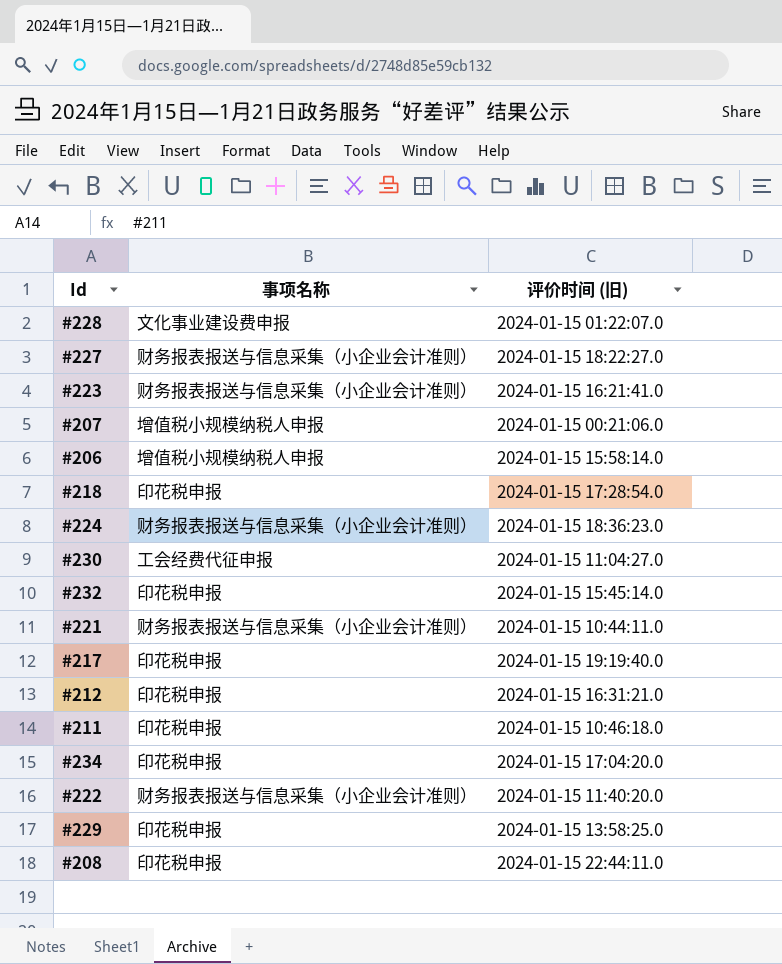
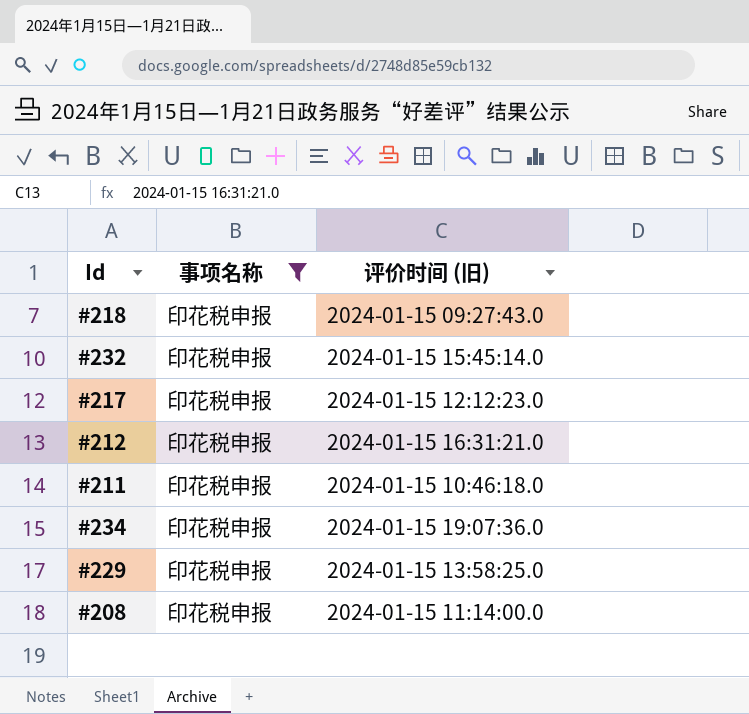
filter: none -> 事项名称 = 印花税申报
#218 | 评价时间 (旧): 2024-01-15 17:28:54.0 -> 2024-01-15 09:27:43.0
#217 | 评价时间 (旧): 2024-01-15 19:19:40.0 -> 2024-01-15 12:12:23.0
#234 | 评价时间 (旧): 2024-01-15 17:04:20.0 -> 2024-01-15 19:07:36.0
#208 | 评价时间 (旧): 2024-01-15 22:44:11.0 -> 2024-01-15 11:14:00.0

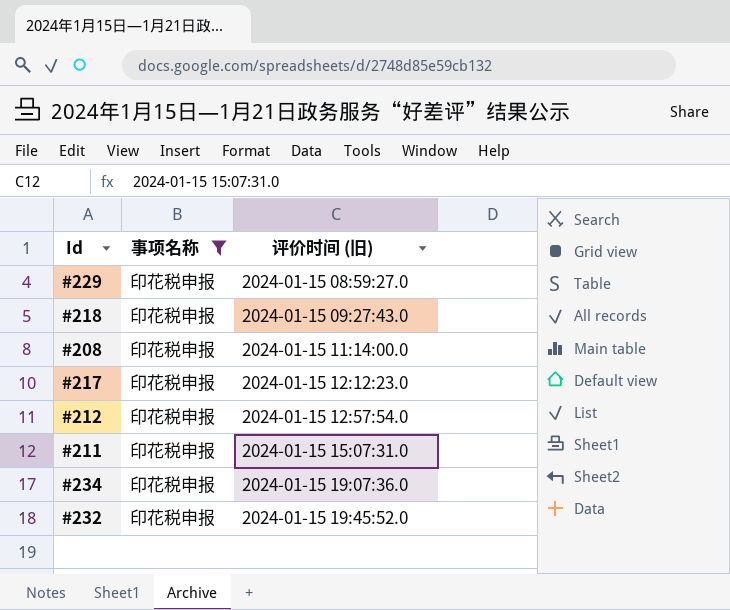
row order: none -> 评价时间 (旧) ascending
#229 | 评价时间 (旧): 2024-01-15 13:58:25.0 -> 2024-01-15 08:59:27.0
#212 | 评价时间 (旧): 2024-01-15 16:31:21.0 -> 2024-01-15 12:57:54.0
#211 | 评价时间 (旧): 2024-01-15 10:46:18.0 -> 2024-01-15 15:07:31.0
#232 | 评价时间 (旧): 2024-01-15 15:45:14.0 -> 2024-01-15 19:45:52.0

